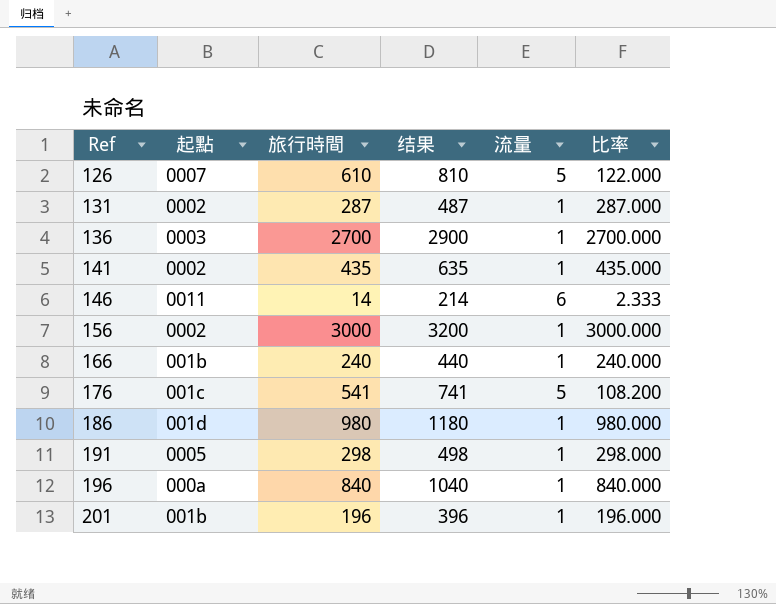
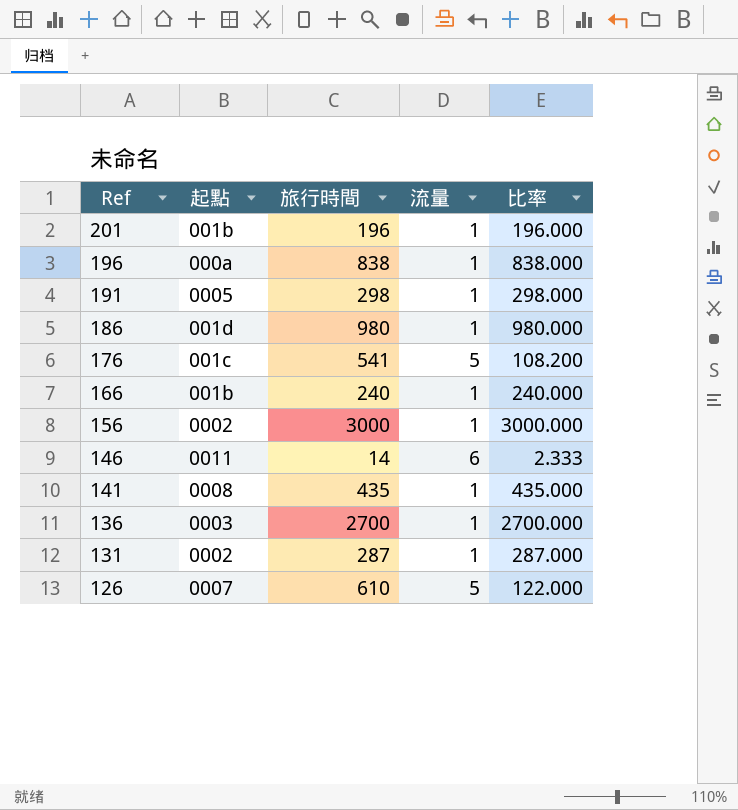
row order: Ref ascending -> Ref descending
column 结果 | formula: [旅行時間] + 200 -> none
196 | 旅行時間: 840 -> 838
196 | 比率: 840.000 -> 838.000
141 | 起點: 0002 -> 0008

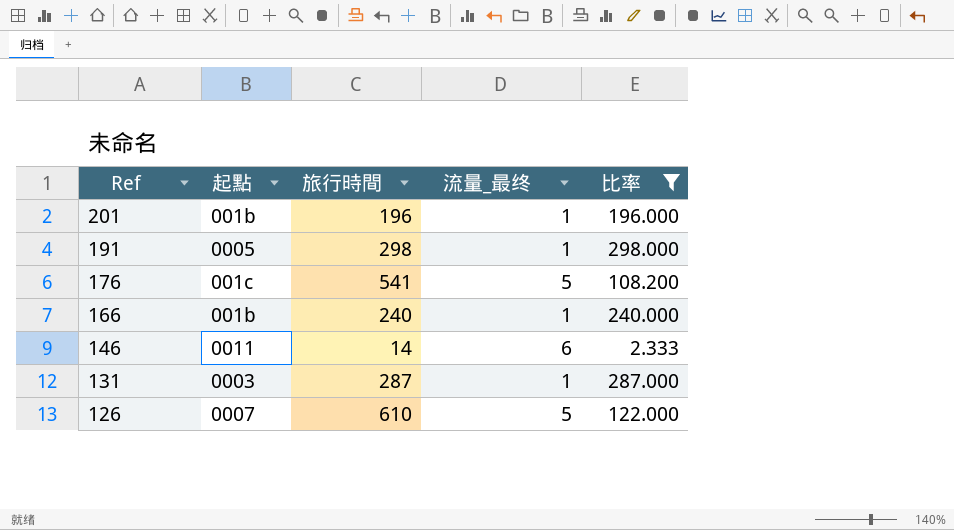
filter: none -> 比率 <= 298.000
column name: 流量 -> 流量_最终
131 | 起點: 0002 -> 0003

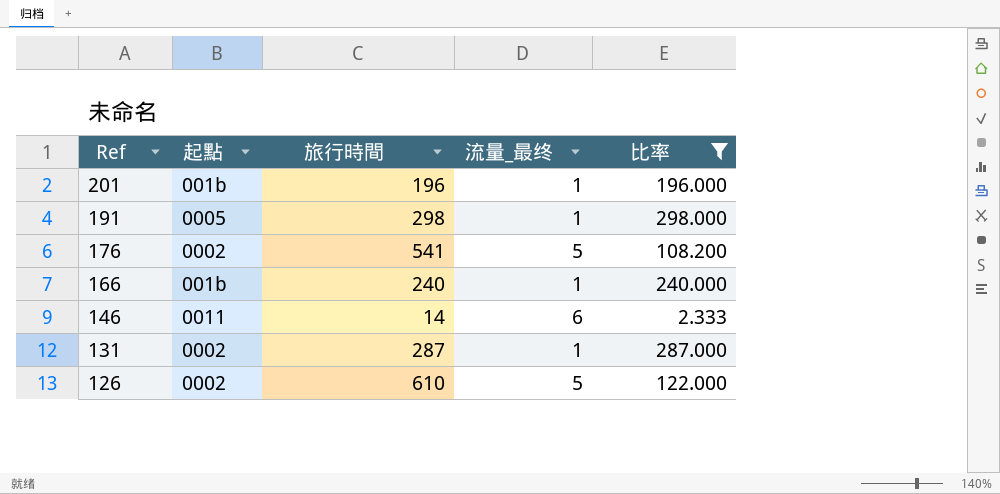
176 | 起點: 001c -> 0002
131 | 起點: 0003 -> 0002
126 | 起點: 0007 -> 0002

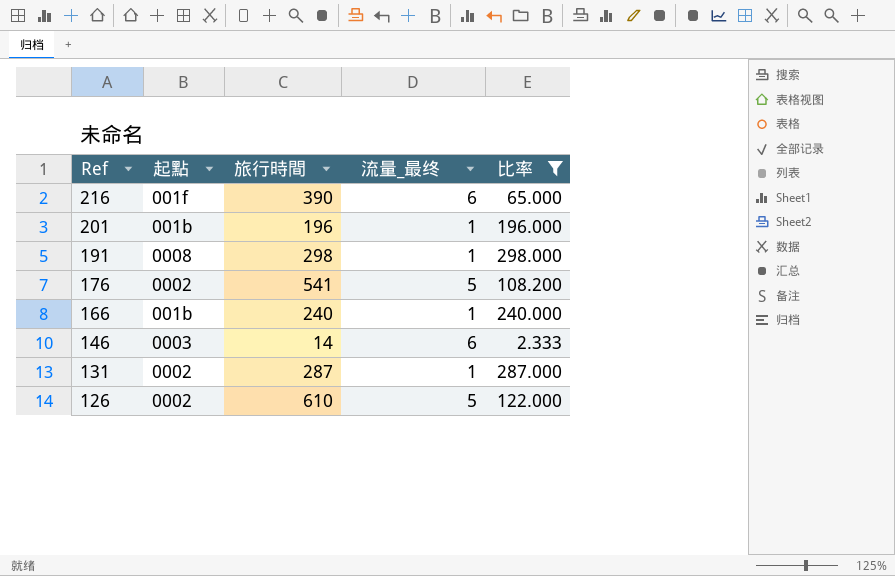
row 216: none -> 001f | 390 | 6 | 65.000
191 | 起點: 0005 -> 0008
146 | 起點: 0011 -> 0003

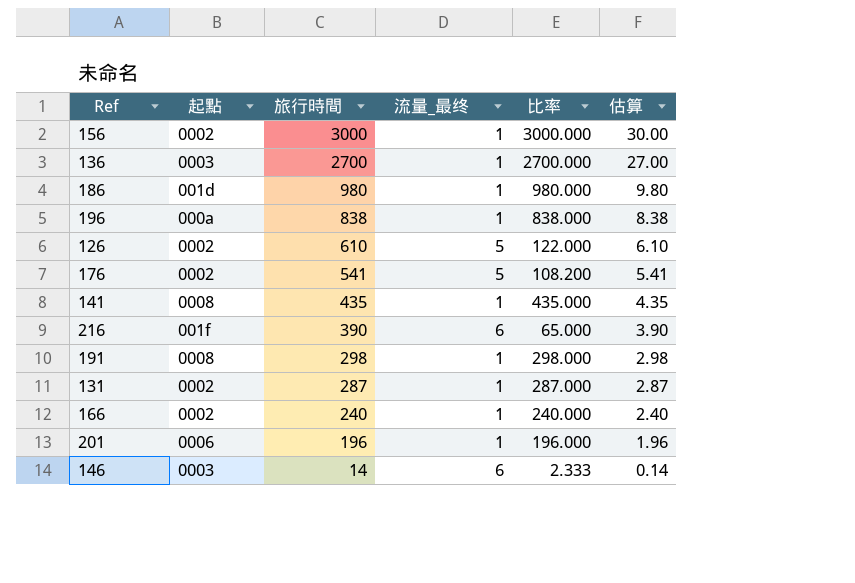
filter: 比率 <= 298.000 -> none
row order: Ref descending -> 旅行時間 descending
column 估算 | formula: none -> [旅行時間] * 0.01
166 | 起點: 001b -> 0002
201 | 起點: 001b -> 0006

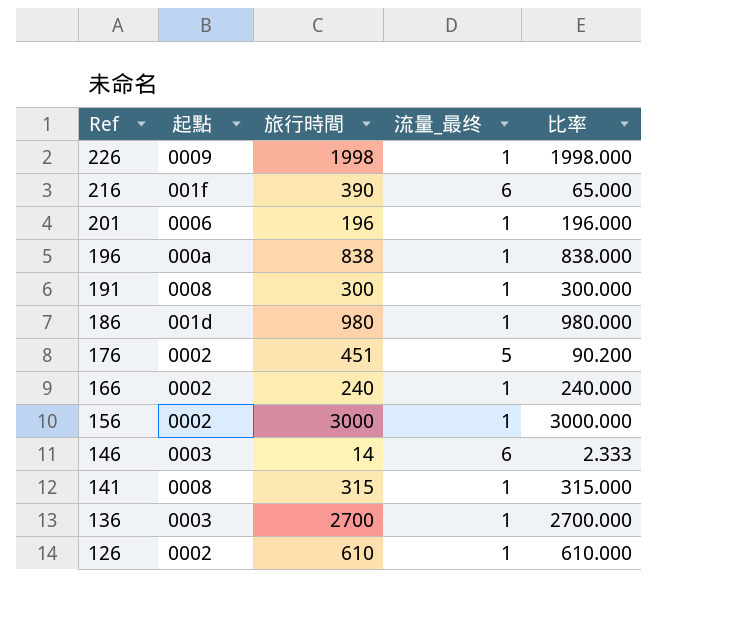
row order: 旅行時間 descending -> Ref descending
column 估算 | formula: [旅行時間] * 0.01 -> none
row 131: 0002 | 287 | 1 | 287.000 | 2.87 -> none
row 226: none -> 0009 | 1998 | 1 | 1998.000
191 | 旅行時間: 298 -> 300
191 | 比率: 298.000 -> 300.000
176 | 旅行時間: 541 -> 451
176 | 比率: 108.200 -> 90.200
141 | 旅行時間: 435 -> 315
141 | 比率: 435.000 -> 315.000
126 | 流量_最终: 5 -> 1
126 | 比率: 122.000 -> 610.000

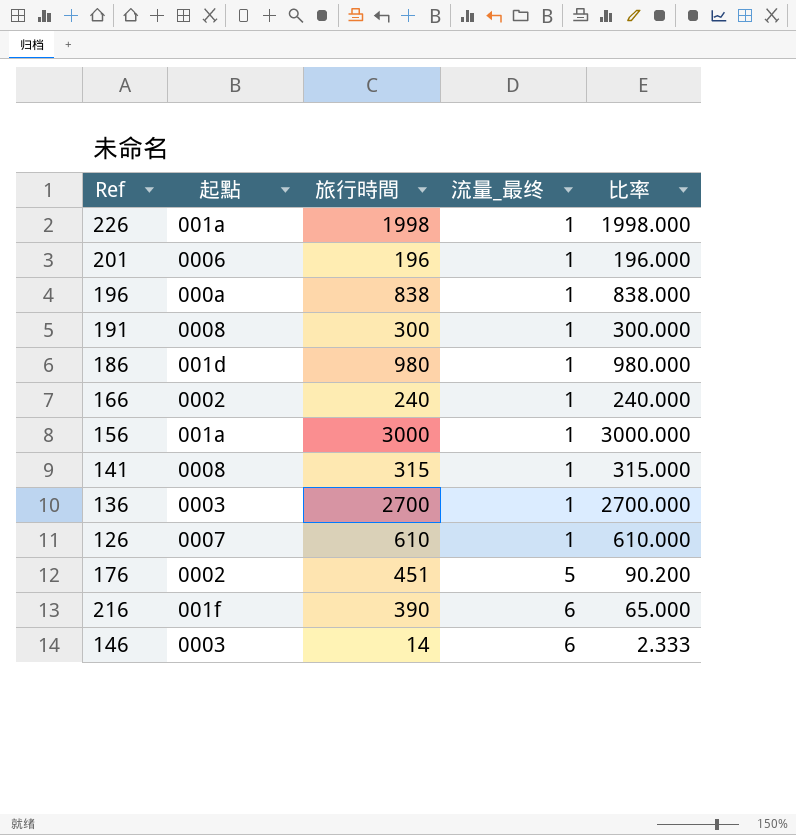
row order: Ref descending -> 流量_最终 ascending
226 | 起點: 0009 -> 001a
156 | 起點: 0002 -> 001a
126 | 起點: 0002 -> 0007

